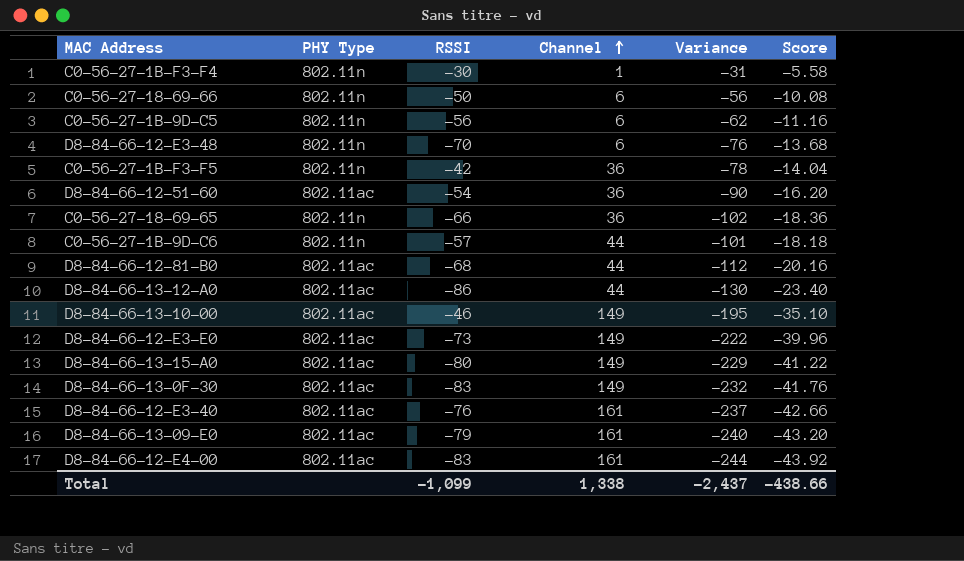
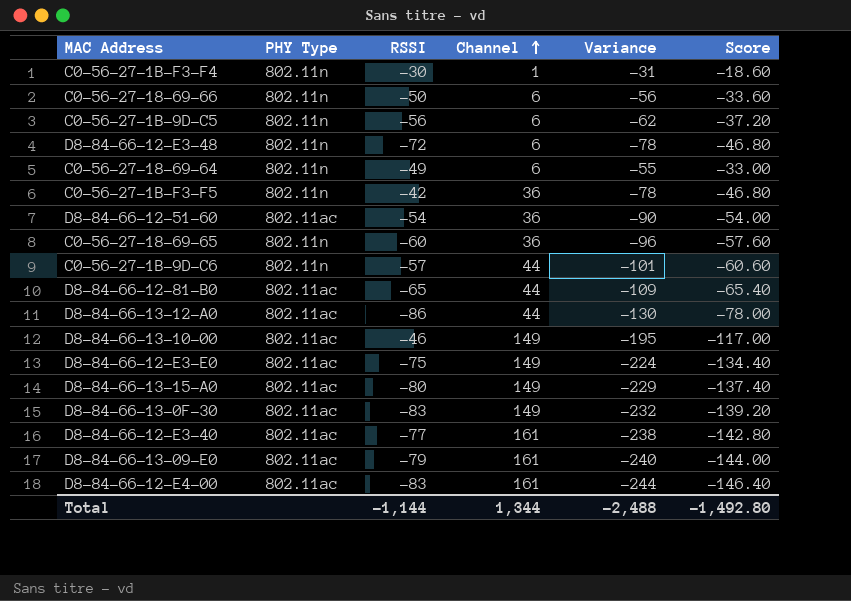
column Score | formula: [Variance] * 0.18 -> [Variance] * 0.6
D8-84-66-12-E3-48 | RSSI: -70 -> -72
D8-84-66-12-E3-48 | Variance: -76 -> -78
row C0-56-27-18-69-64: none -> 802.11n | -49 | 6 | -55 | -33.00
C0-56-27-18-69-65 | RSSI: -66 -> -60
C0-56-27-18-69-65 | Variance: -102 -> -96
D8-84-66-12-81-B0 | RSSI: -68 -> -65
D8-84-66-12-81-B0 | Variance: -112 -> -109
D8-84-66-12-E3-E0 | RSSI: -73 -> -75
D8-84-66-12-E3-E0 | Variance: -222 -> -224
D8-84-66-12-E3-40 | RSSI: -76 -> -77
D8-84-66-12-E3-40 | Variance: -237 -> -238
Total | RSSI: -1,099 -> -1,144
Total | Channel: 1,338 -> 1,344
Total | Variance: -2,437 -> -2,488
Total | Score: -438.66 -> -1,492.80

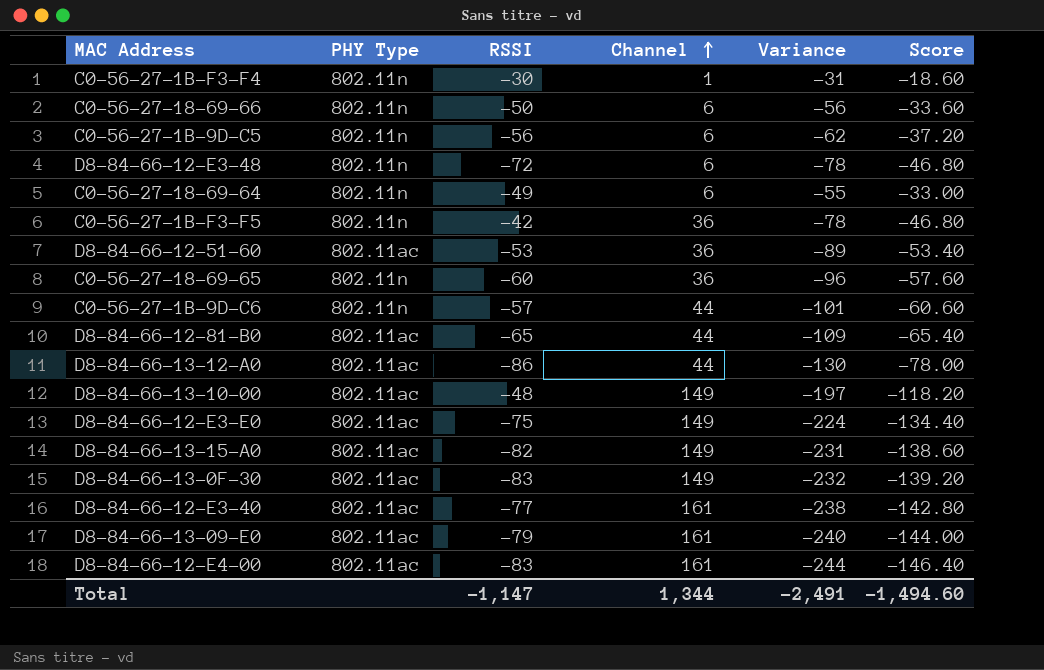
D8-84-66-12-51-60 | RSSI: -54 -> -53
D8-84-66-12-51-60 | Variance: -90 -> -89
D8-84-66-12-51-60 | Score: -54.00 -> -53.40
D8-84-66-13-10-00 | RSSI: -46 -> -48
D8-84-66-13-10-00 | Variance: -195 -> -197
D8-84-66-13-10-00 | Score: -117.00 -> -118.20
D8-84-66-13-15-A0 | RSSI: -80 -> -82
D8-84-66-13-15-A0 | Variance: -229 -> -231
D8-84-66-13-15-A0 | Score: -137.40 -> -138.60
Total | RSSI: -1,144 -> -1,147
Total | Variance: -2,488 -> -2,491
Total | Score: -1,492.80 -> -1,494.60

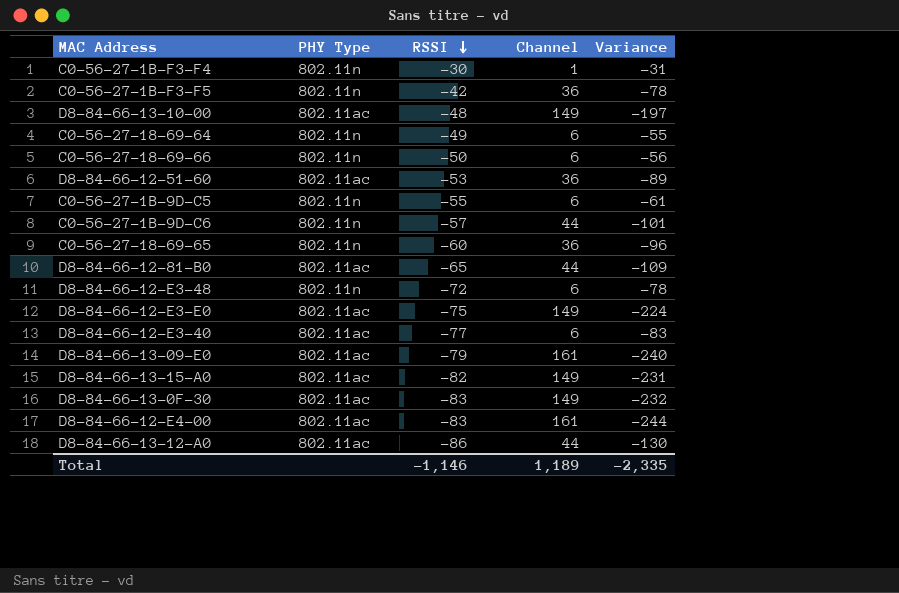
row order: Channel ascending -> RSSI descending
column Score | formula: [Variance] * 0.6 -> none
C0-56-27-1B-9D-C5 | RSSI: -56 -> -55
C0-56-27-1B-9D-C5 | Variance: -62 -> -61
D8-84-66-12-E3-40 | Channel: 161 -> 6
D8-84-66-12-E3-40 | Variance: -238 -> -83
Total | RSSI: -1,147 -> -1,146
Total | Channel: 1,344 -> 1,189
Total | Variance: -2,491 -> -2,335

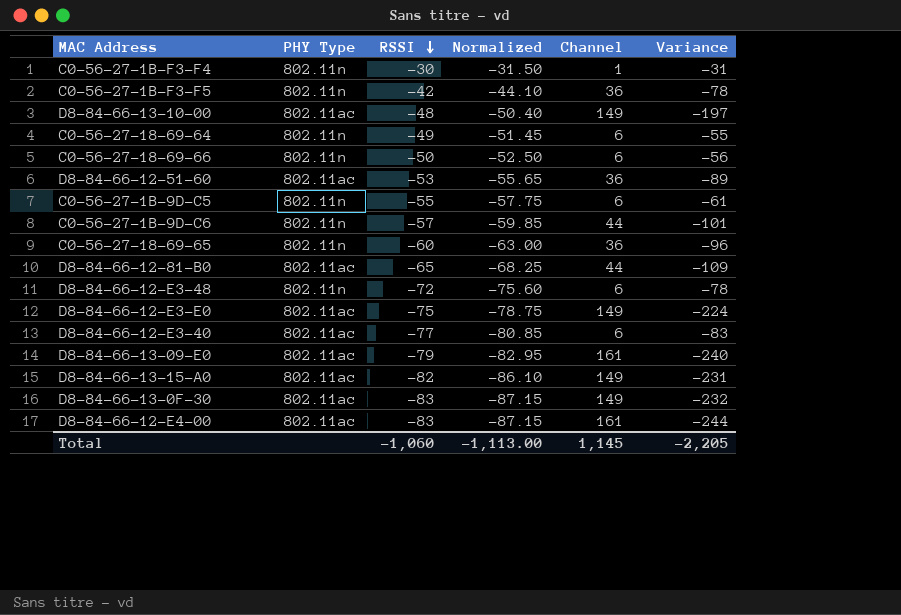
column Normalized | formula: none -> [RSSI] * 1.05
row D8-84-66-13-12-A0: 802.11ac | -86 | 44 | -130 -> none
Total | RSSI: -1,146 -> -1,060
Total | Channel: 1,189 -> 1,145
Total | Variance: -2,335 -> -2,205

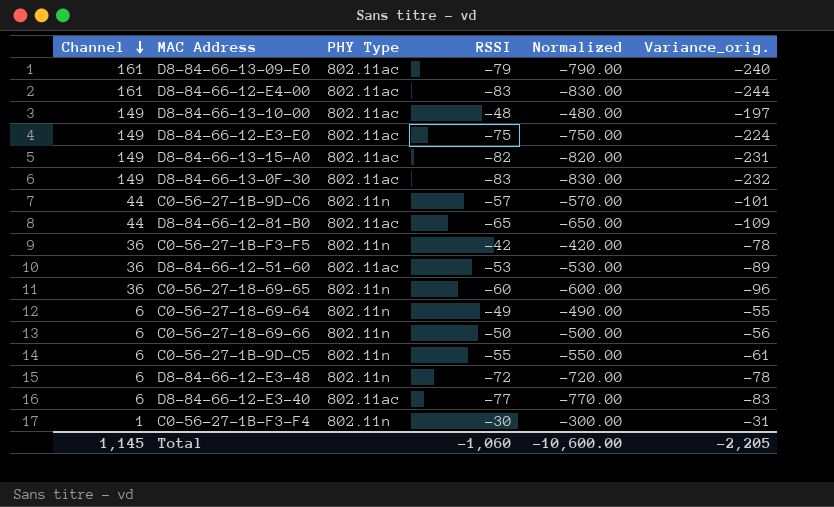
row order: RSSI descending -> Channel descending
column Channel | position: 5 -> 1
column Normalized | formula: [RSSI] * 1.05 -> [RSSI] * 10
column name: Variance -> Variance_orig.
Total | Normalized: -1,113.00 -> -10,600.00

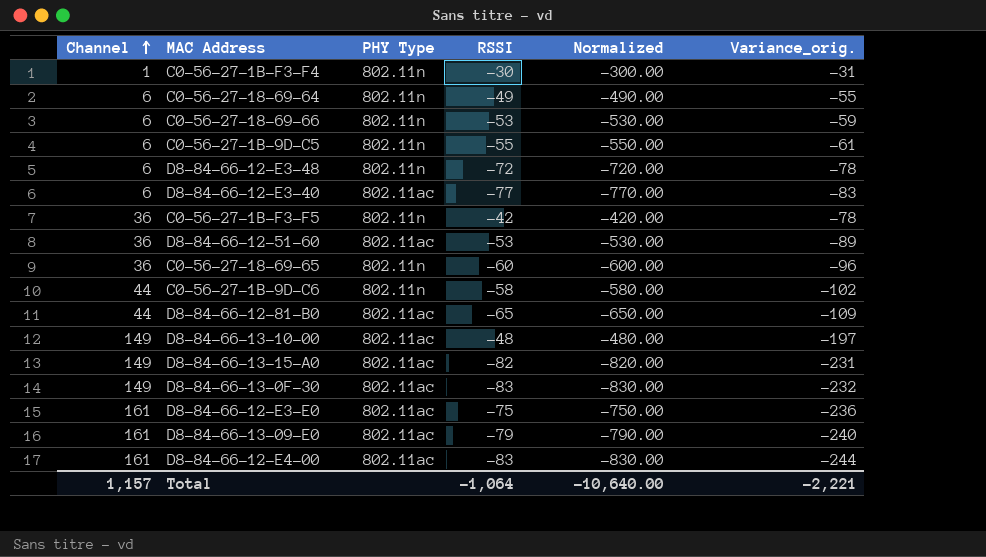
row order: Channel descending -> Channel ascending
C0-56-27-18-69-66 | RSSI: -50 -> -53
C0-56-27-18-69-66 | Normalized: -500.00 -> -530.00
C0-56-27-18-69-66 | Variance_orig.: -56 -> -59
C0-56-27-1B-9D-C6 | RSSI: -57 -> -58
C0-56-27-1B-9D-C6 | Normalized: -570.00 -> -580.00
C0-56-27-1B-9D-C6 | Variance_orig.: -101 -> -102
D8-84-66-12-E3-E0 | Channel: 149 -> 161
D8-84-66-12-E3-E0 | Variance_orig.: -224 -> -236
Total | Channel: 1,145 -> 1,157
Total | RSSI: -1,060 -> -1,064
Total | Normalized: -10,600.00 -> -10,640.00
Total | Variance_orig.: -2,205 -> -2,221

